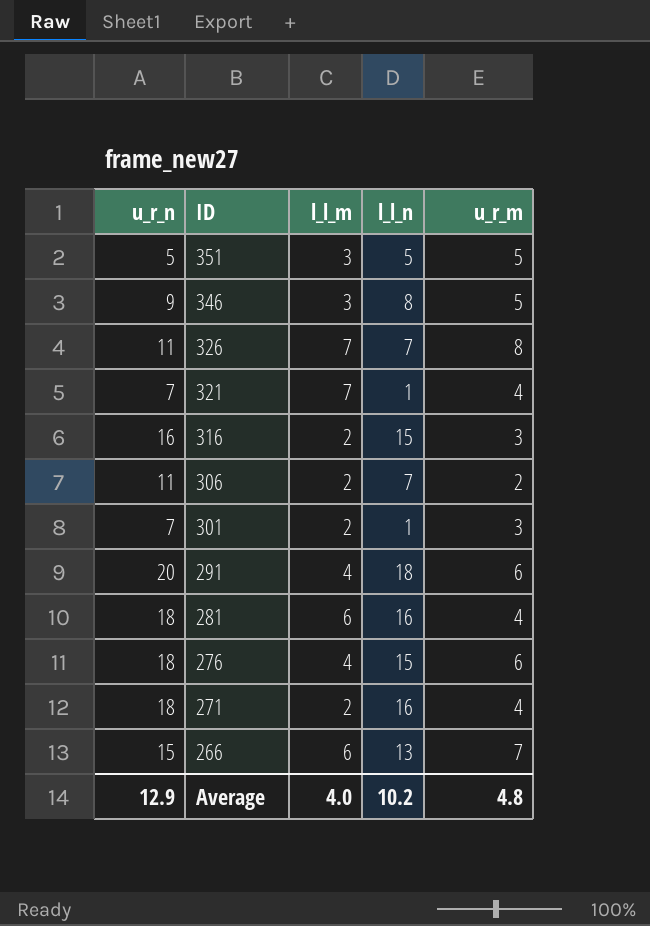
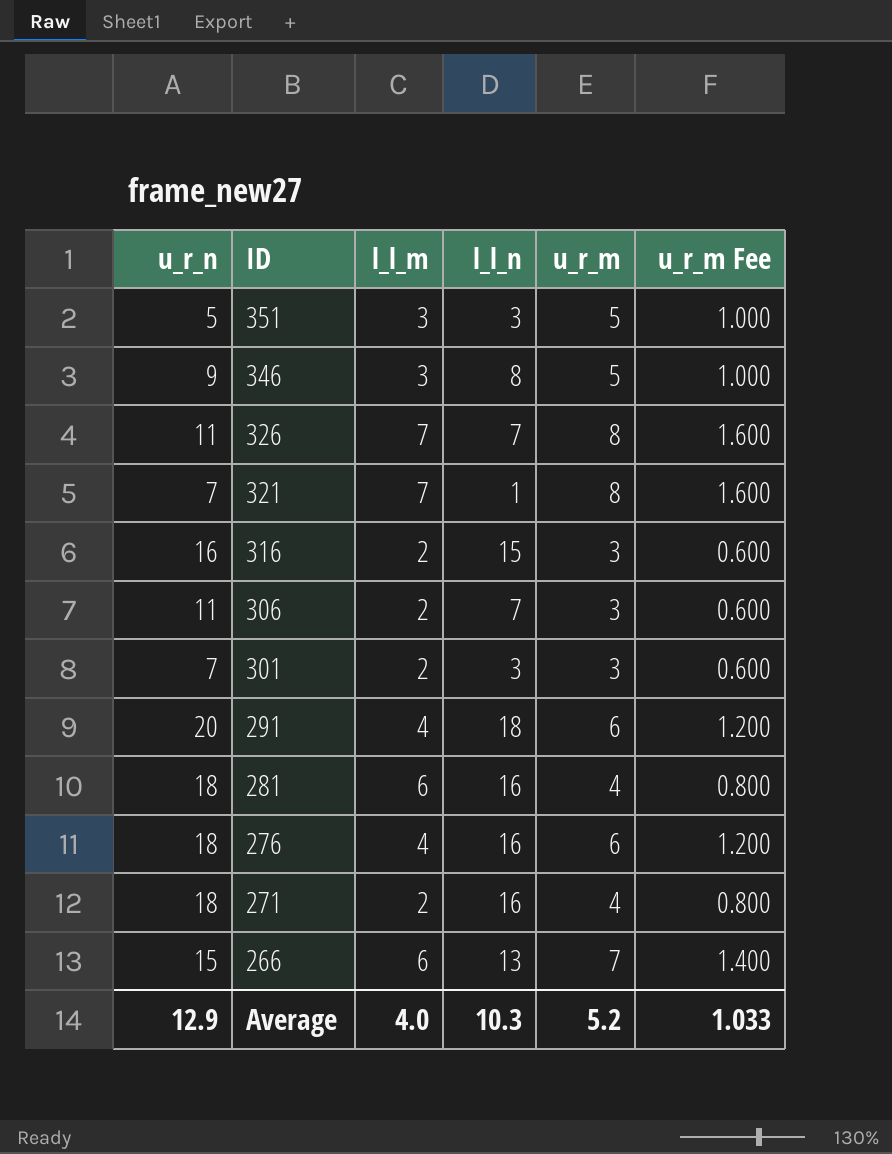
column u_r_m Fee | formula: none -> [u_r_m] * 0.2
351 | l_l_n: 5 -> 3
321 | u_r_m: 4 -> 8
306 | u_r_m: 2 -> 3
301 | l_l_n: 1 -> 3
276 | l_l_n: 15 -> 16
Average | l_l_n: 10.2 -> 10.3
Average | u_r_m: 4.8 -> 5.2

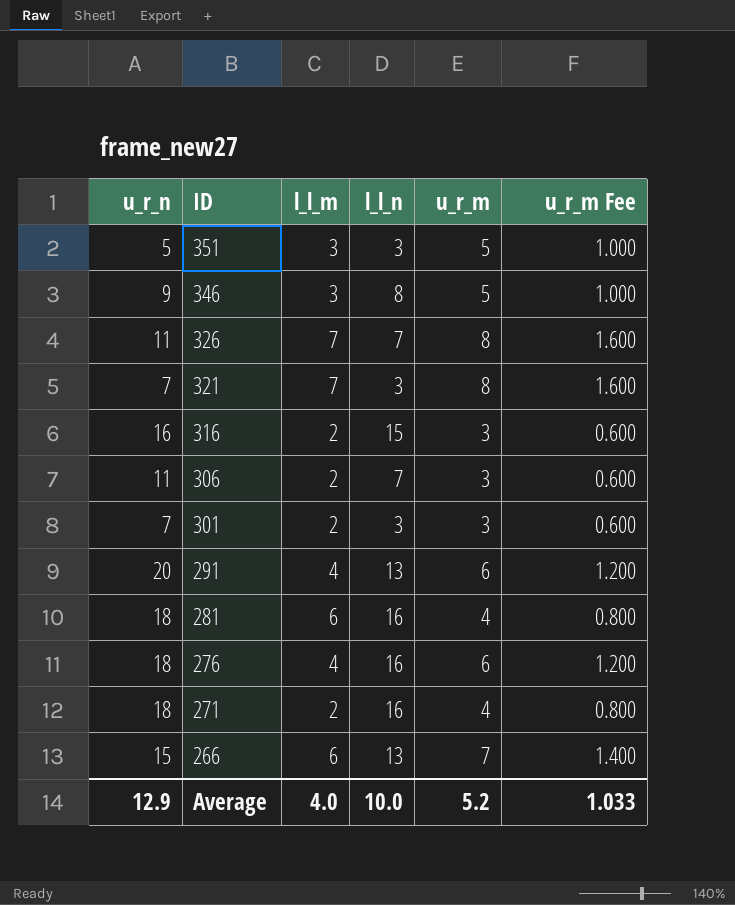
321 | l_l_n: 1 -> 3
291 | l_l_n: 18 -> 13
Average | l_l_n: 10.3 -> 10.0

